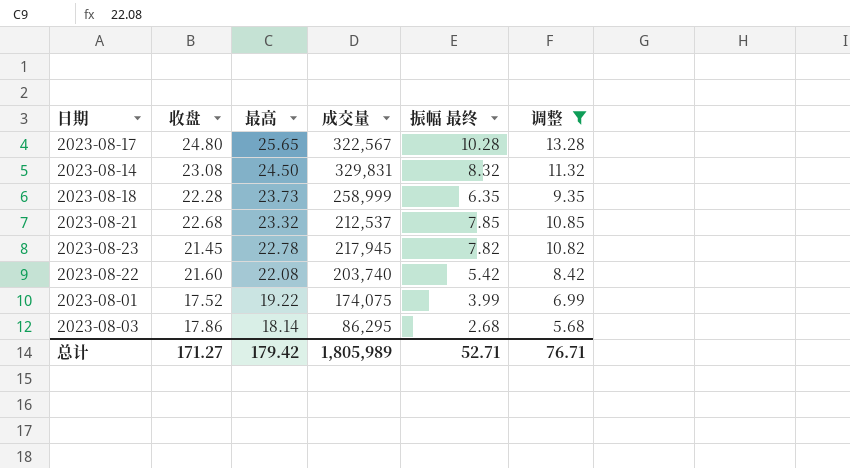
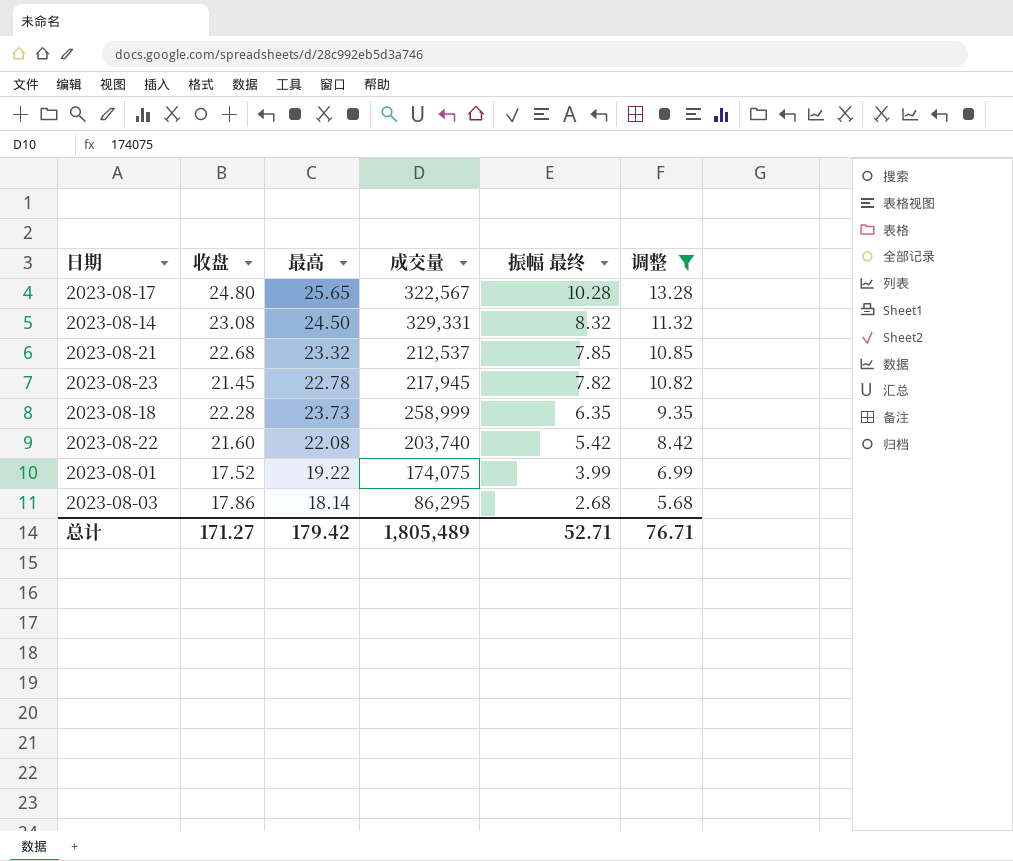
row order: 最高 descending -> 振幅 最终 descending
2023-08-14 | 成交量: 329,831 -> 329,331
总计 | 成交量: 1,805,989 -> 1,805,489

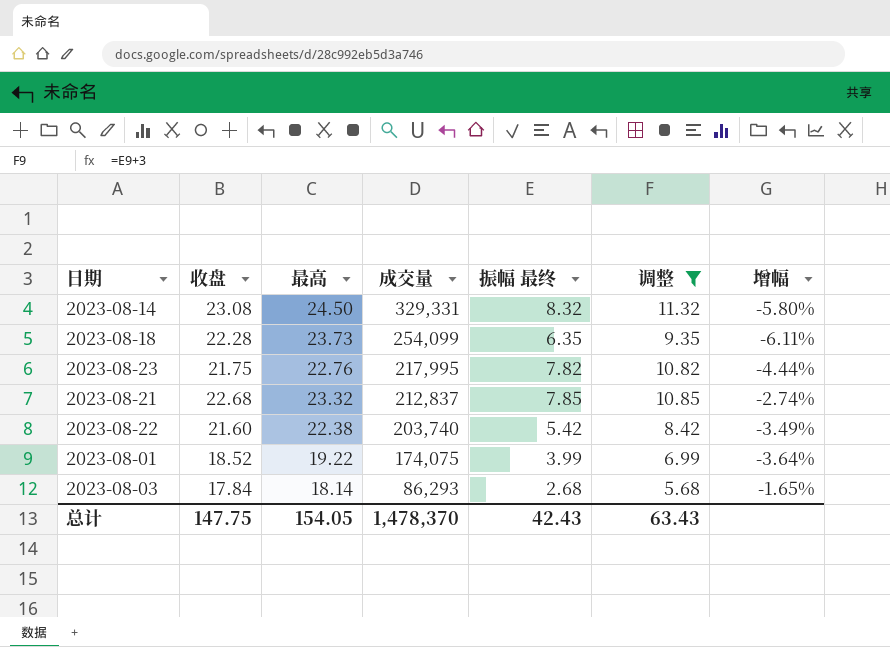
row order: 振幅 最终 descending -> 成交量 descending
column 增幅 | formula: none -> ([收盘] - [最高]) / [最高]
row 2023-08-17: 24.80 | 25.65 | 322,567 | 10.28 | 13.28 -> none
2023-08-18 | 成交量: 258,999 -> 254,099
2023-08-23 | 收盘: 21.45 -> 21.75
2023-08-23 | 最高: 22.78 -> 22.76
2023-08-23 | 成交量: 217,945 -> 217,995
2023-08-21 | 成交量: 212,537 -> 212,837
2023-08-22 | 最高: 22.08 -> 22.38
2023-08-01 | 收盘: 17.52 -> 18.52
2023-08-03 | 收盘: 17.86 -> 17.84
2023-08-03 | 成交量: 86,295 -> 86,293
总计 | 收盘: 171.27 -> 147.75
总计 | 最高: 179.42 -> 154.05
总计 | 成交量: 1,805,489 -> 1,478,370
总计 | 振幅 最终: 52.71 -> 42.43
总计 | 调整: 76.71 -> 63.43

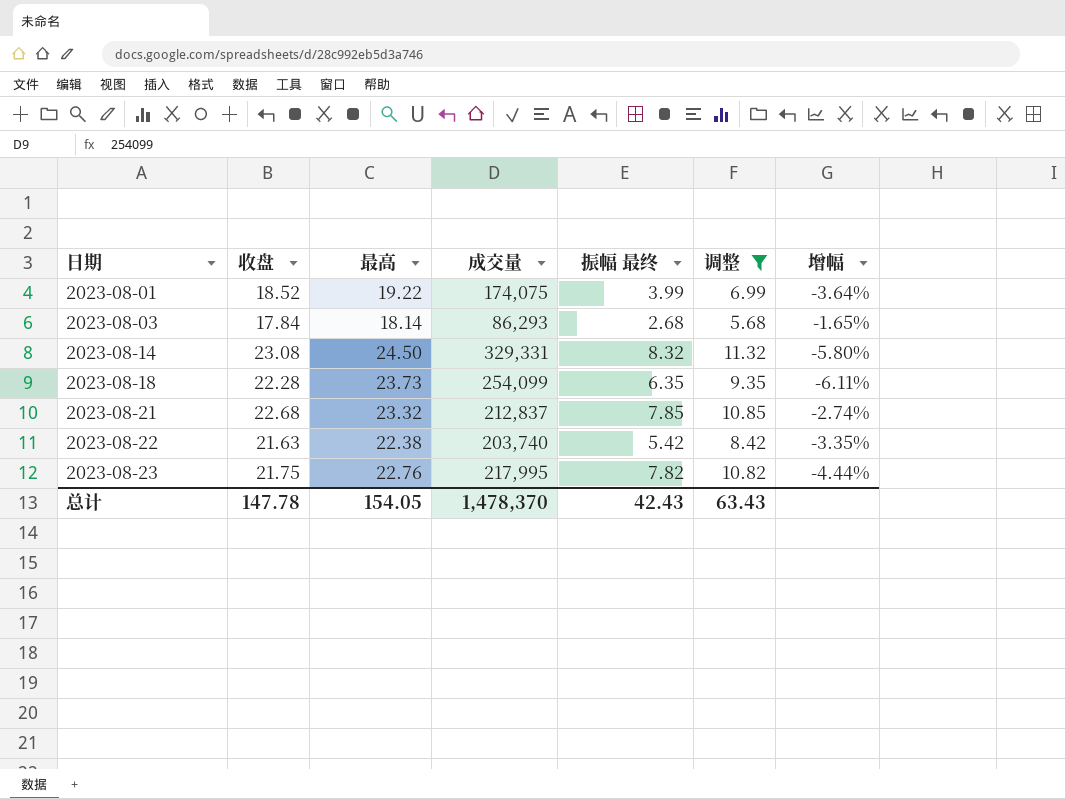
row order: 成交量 descending -> 日期 ascending
2023-08-22 | 收盘: 21.60 -> 21.63
2023-08-22 | 增幅: -3.49% -> -3.35%
总计 | 收盘: 147.75 -> 147.78

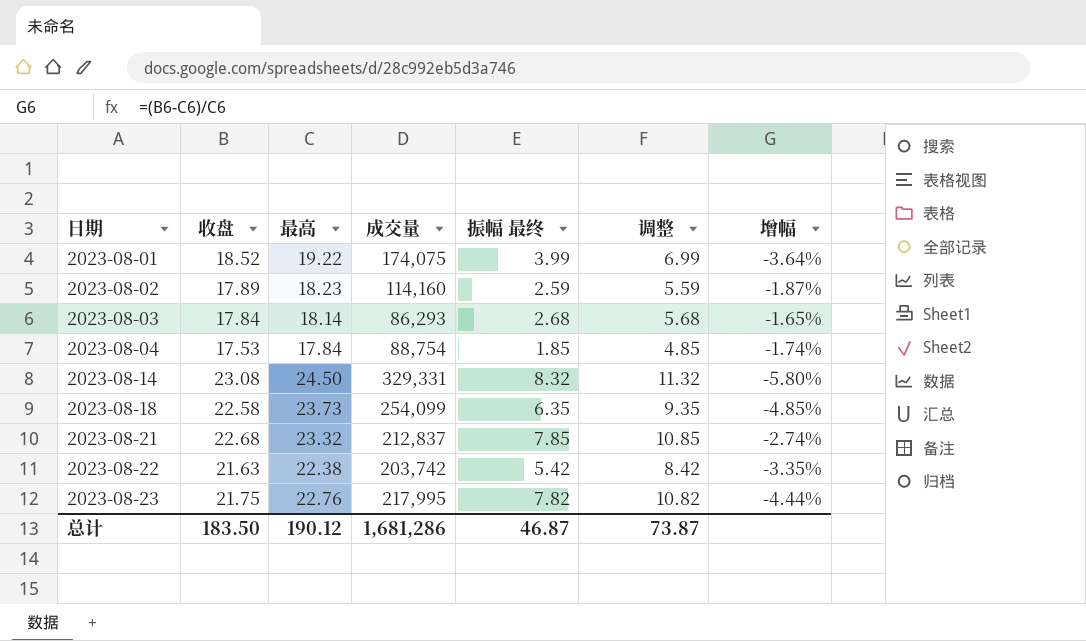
filter: 调整 >= 5.68 -> none
2023-08-18 | 收盘: 22.28 -> 22.58
2023-08-18 | 增幅: -6.11% -> -4.85%
2023-08-22 | 成交量: 203,740 -> 203,742
总计 | 收盘: 147.78 -> 183.50
总计 | 最高: 154.05 -> 190.12
总计 | 成交量: 1,478,370 -> 1,681,286
总计 | 振幅 最终: 42.43 -> 46.87
总计 | 调整: 63.43 -> 73.87

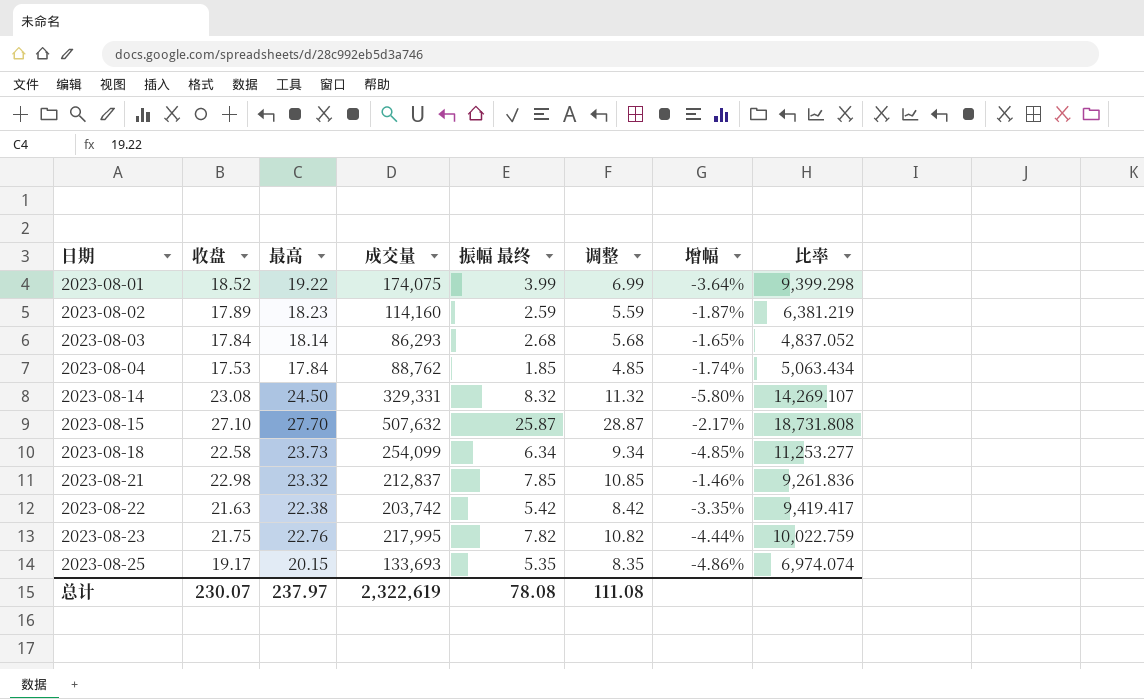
column 比率 | formula: none -> [成交量] / [收盘]
2023-08-04 | 成交量: 88,754 -> 88,762
row 2023-08-15: none -> 27.10 | 27.70 | 507,632 | 25.87 | 28.87 | -2.17% | 18,731.808
2023-08-18 | 振幅 最终: 6.35 -> 6.34
2023-08-18 | 调整: 9.35 -> 9.34
2023-08-21 | 收盘: 22.68 -> 22.98
2023-08-21 | 增幅: -2.74% -> -1.46%
row 2023-08-25: none -> 19.17 | 20.15 | 133,693 | 5.35 | 8.35 | -4.86% | 6,974.074
总计 | 收盘: 183.50 -> 230.07
总计 | 最高: 190.12 -> 237.97
总计 | 成交量: 1,681,286 -> 2,322,619
总计 | 振幅 最终: 46.87 -> 78.08
总计 | 调整: 73.87 -> 111.08

